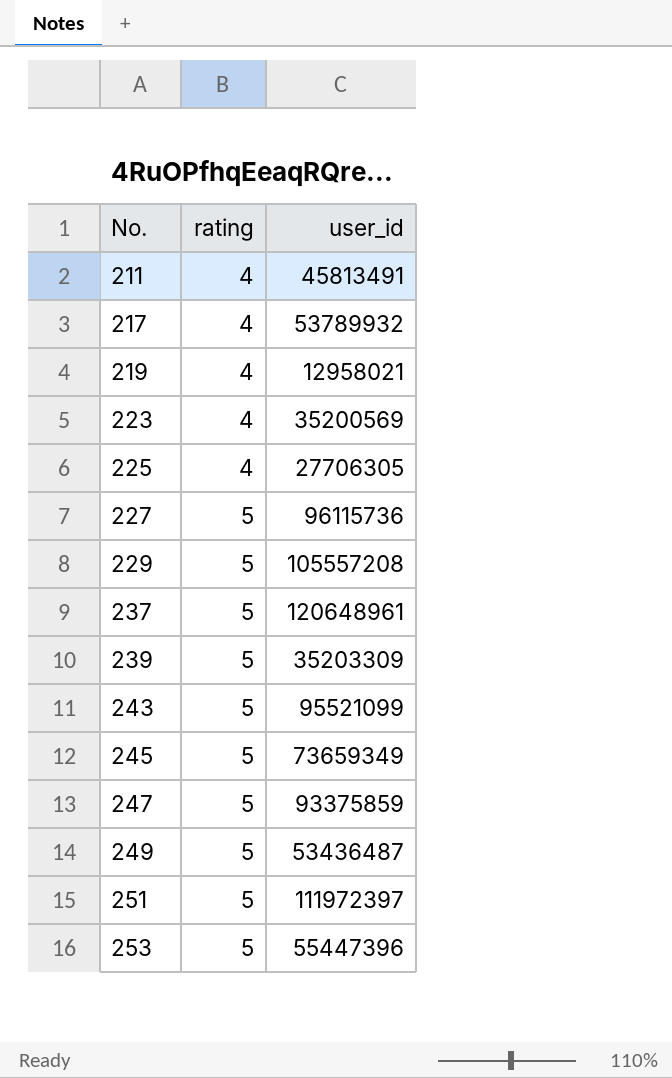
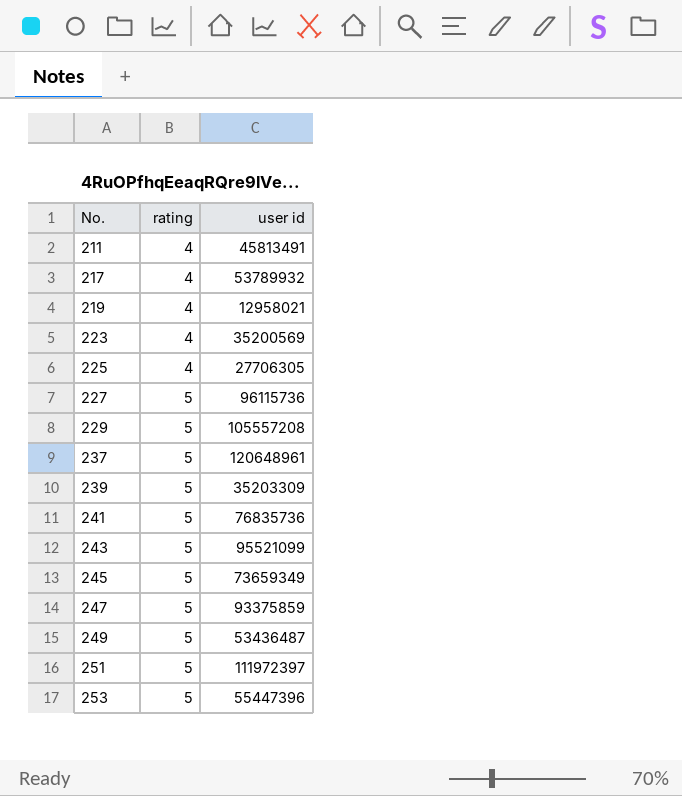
column name: user_id -> user id
row 241: none -> 5 | 76835736

